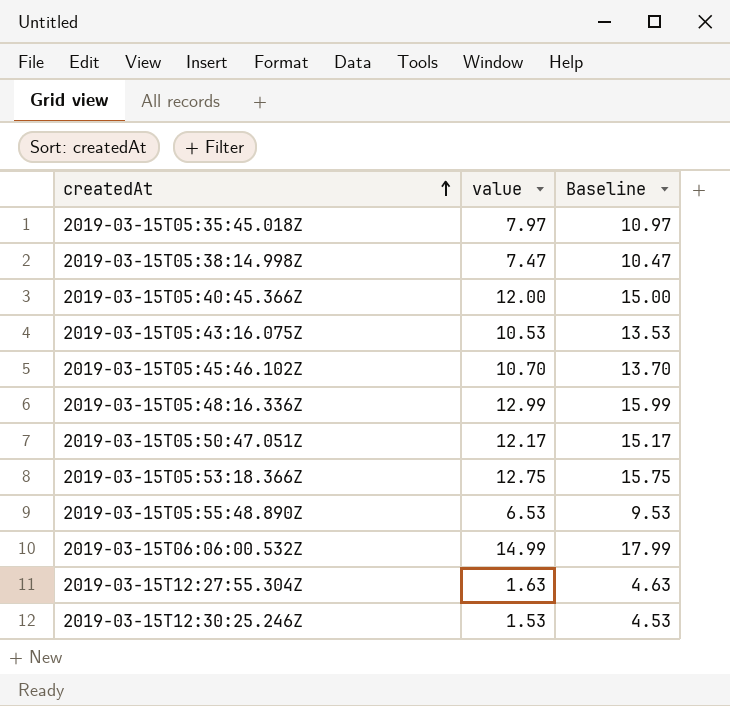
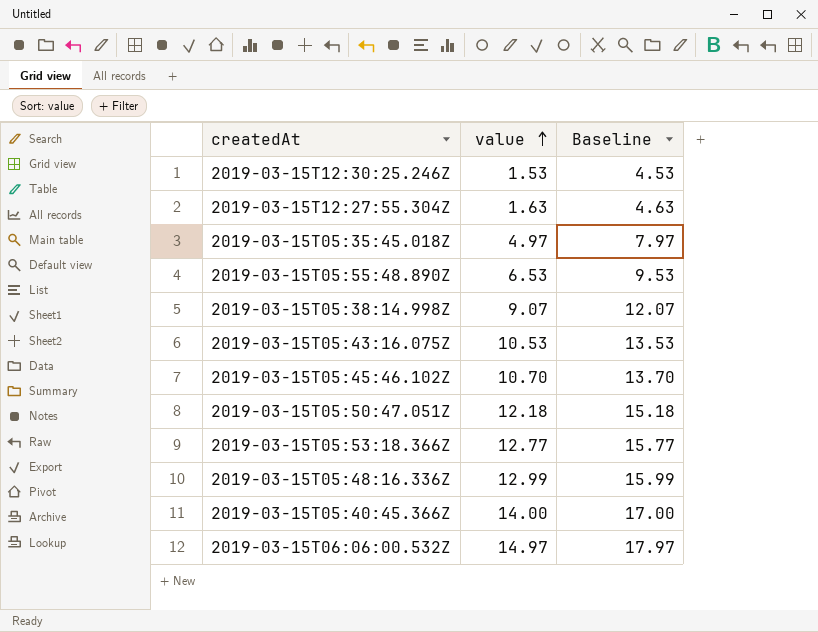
row order: createdAt ascending -> value ascending
2019-03-15T05:35:45.018Z | value: 7.97 -> 4.97
2019-03-15T05:35:45.018Z | Baseline: 10.97 -> 7.97
2019-03-15T05:38:14.998Z | value: 7.47 -> 9.07
2019-03-15T05:38:14.998Z | Baseline: 10.47 -> 12.07
2019-03-15T05:50:47.051Z | value: 12.17 -> 12.18
2019-03-15T05:50:47.051Z | Baseline: 15.17 -> 15.18
2019-03-15T05:53:18.366Z | value: 12.75 -> 12.77
2019-03-15T05:53:18.366Z | Baseline: 15.75 -> 15.77
2019-03-15T05:40:45.366Z | value: 12.00 -> 14.00
2019-03-15T05:40:45.366Z | Baseline: 15.00 -> 17.00
2019-03-15T06:06:00.532Z | value: 14.99 -> 14.97
2019-03-15T06:06:00.532Z | Baseline: 17.99 -> 17.97

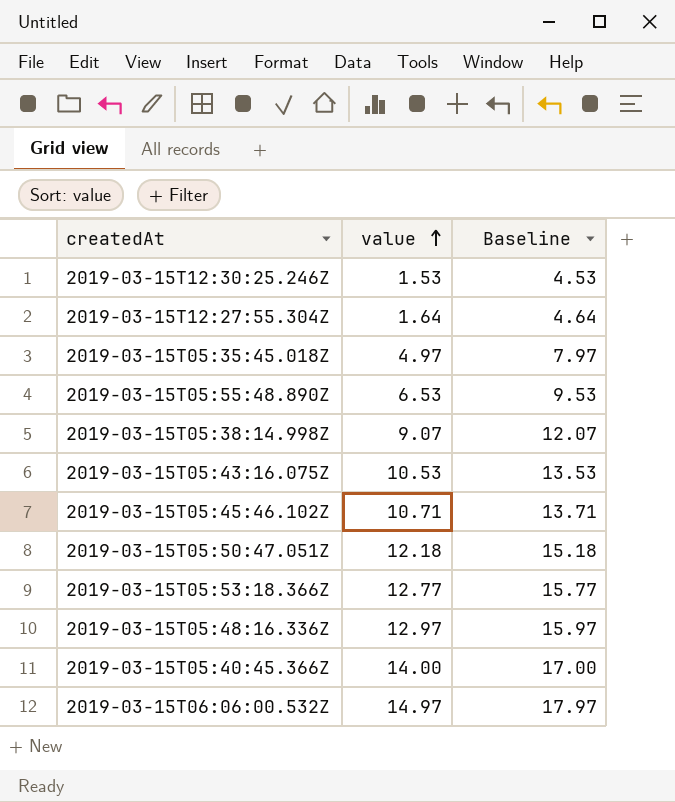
2019-03-15T12:27:55.304Z | value: 1.63 -> 1.64
2019-03-15T12:27:55.304Z | Baseline: 4.63 -> 4.64
2019-03-15T05:45:46.102Z | value: 10.70 -> 10.71
2019-03-15T05:45:46.102Z | Baseline: 13.70 -> 13.71
2019-03-15T05:48:16.336Z | value: 12.99 -> 12.97
2019-03-15T05:48:16.336Z | Baseline: 15.99 -> 15.97

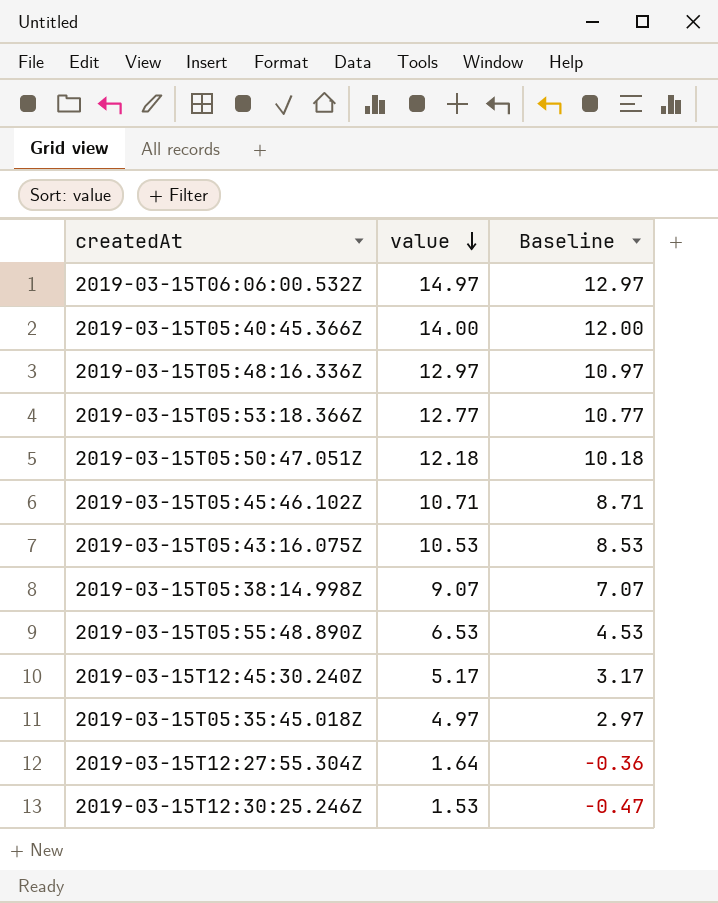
row order: value ascending -> value descending
column Baseline | formula: [value] + 3 -> [value] - 2
row 2019-03-15T12:45:30.240Z: none -> 5.17 | 3.17

